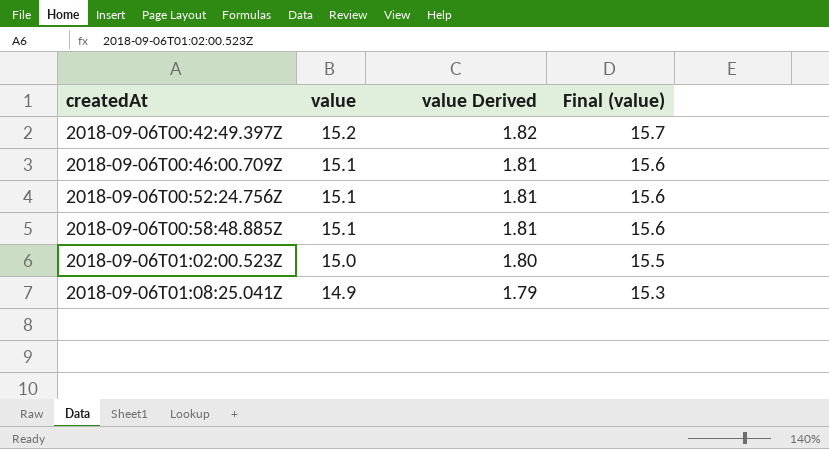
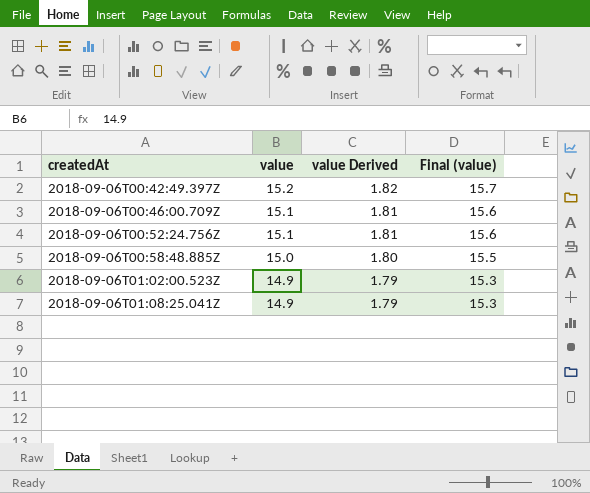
2018-09-06T00:58:48.885Z | value: 15.1 -> 15.0
2018-09-06T00:58:48.885Z | value Derived: 1.81 -> 1.80
2018-09-06T00:58:48.885Z | Final (value): 15.6 -> 15.5
2018-09-06T01:02:00.523Z | value: 15.0 -> 14.9
2018-09-06T01:02:00.523Z | value Derived: 1.80 -> 1.79
2018-09-06T01:02:00.523Z | Final (value): 15.5 -> 15.3

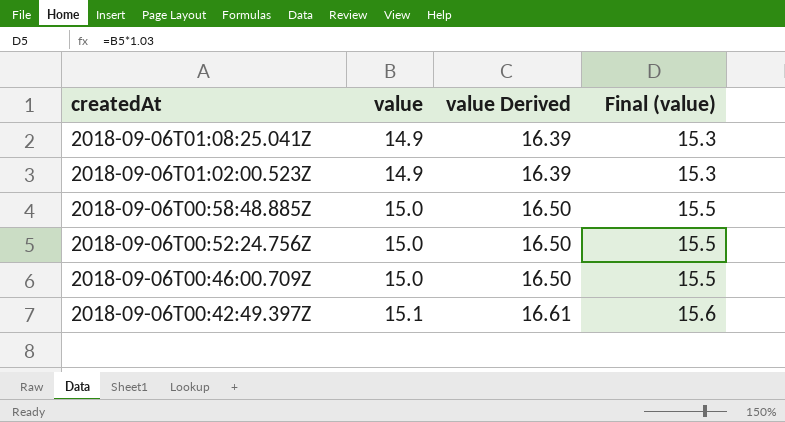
row order: createdAt ascending -> createdAt descending
column value Derived | formula: [value] * 0.12 -> [value] * 1.1
2018-09-06T00:52:24.756Z | value: 15.1 -> 15.0
2018-09-06T00:52:24.756Z | Final (value): 15.6 -> 15.5
2018-09-06T00:46:00.709Z | value: 15.1 -> 15.0
2018-09-06T00:46:00.709Z | Final (value): 15.6 -> 15.5
2018-09-06T00:42:49.397Z | value: 15.2 -> 15.1
2018-09-06T00:42:49.397Z | Final (value): 15.7 -> 15.6

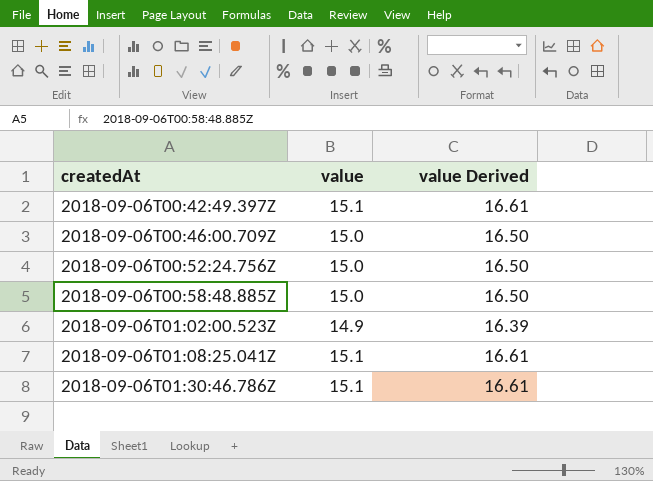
row order: createdAt descending -> createdAt ascending
column Final (value) | formula: [value] * 1.03 -> none
2018-09-06T01:08:25.041Z | value: 14.9 -> 15.1
2018-09-06T01:08:25.041Z | value Derived: 16.39 -> 16.61
row 2018-09-06T01:30:46.786Z: none -> 15.1 | 16.61

